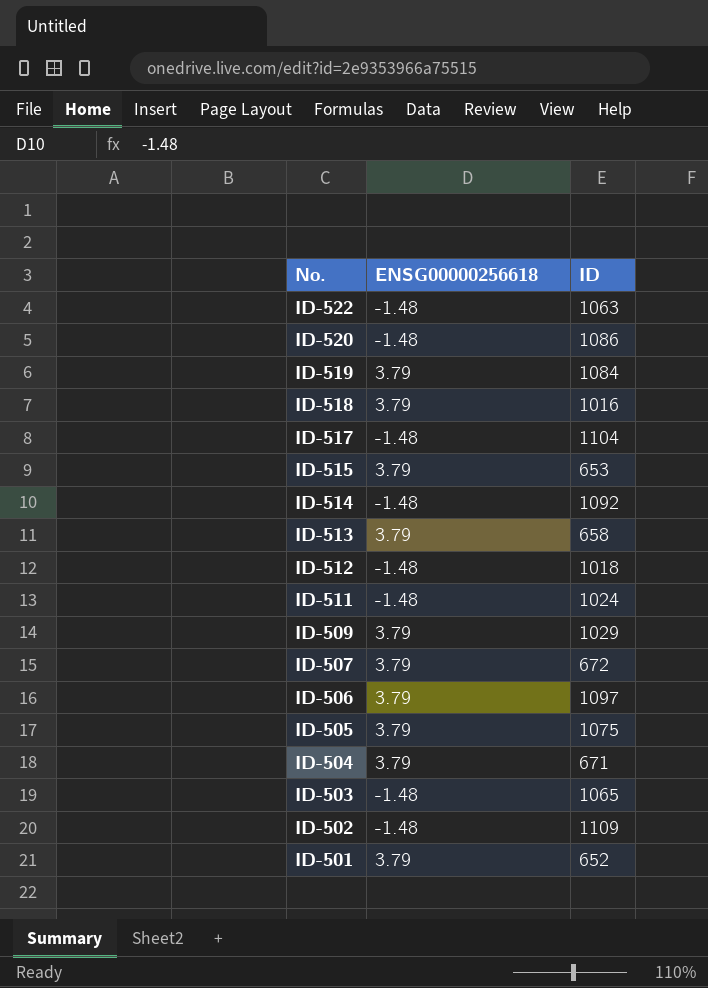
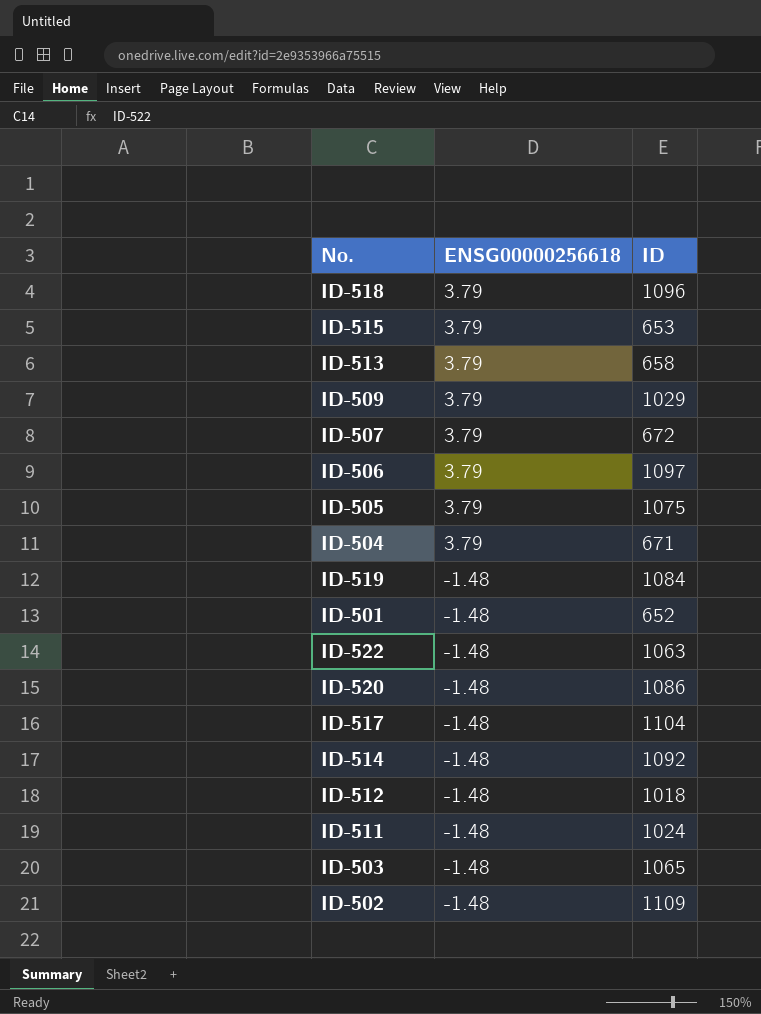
row order: No. descending -> ENSG00000256618 descending
ID-518 | ID: 1016 -> 1096
ID-519 | ENSG00000256618: 3.79 -> -1.48
ID-501 | ENSG00000256618: 3.79 -> -1.48

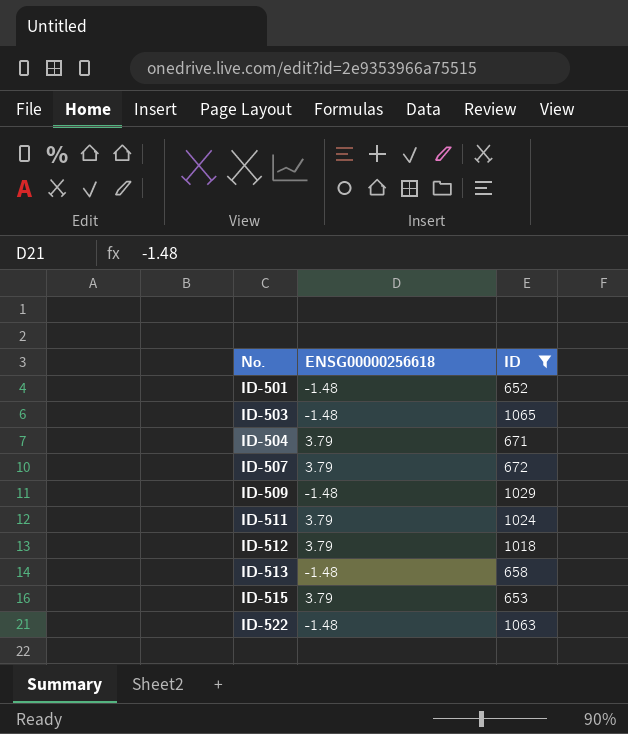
filter: none -> ID <= 1065
row order: ENSG00000256618 descending -> No. ascending
ID-509 | ENSG00000256618: 3.79 -> -1.48
ID-511 | ENSG00000256618: -1.48 -> 3.79
ID-512 | ENSG00000256618: -1.48 -> 3.79
ID-513 | ENSG00000256618: 3.79 -> -1.48

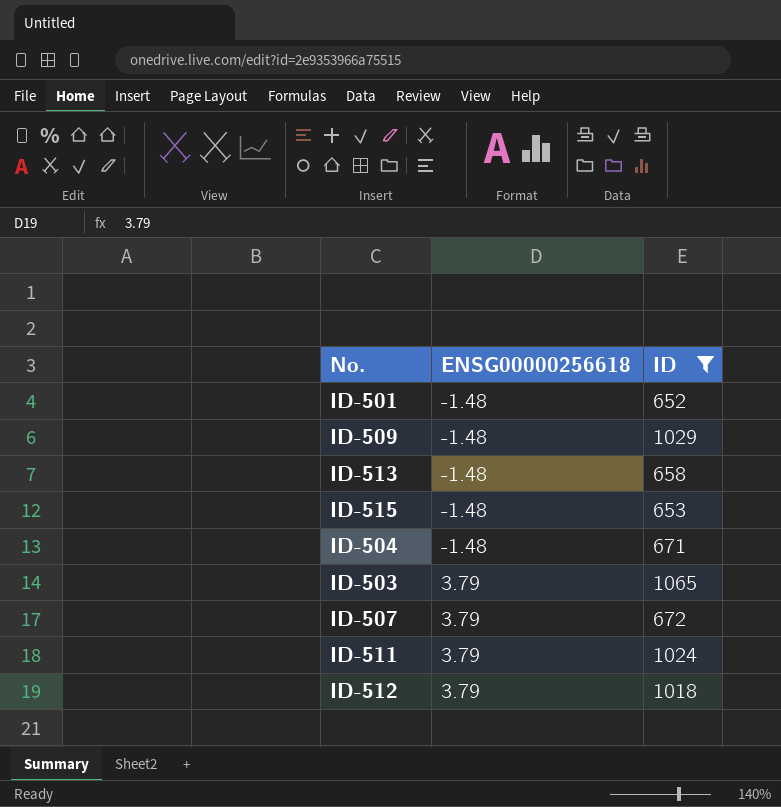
row order: No. ascending -> ENSG00000256618 ascending
row ID-522: -1.48 | 1063 -> none
ID-515 | ENSG00000256618: 3.79 -> -1.48
ID-504 | ENSG00000256618: 3.79 -> -1.48
ID-503 | ENSG00000256618: -1.48 -> 3.79

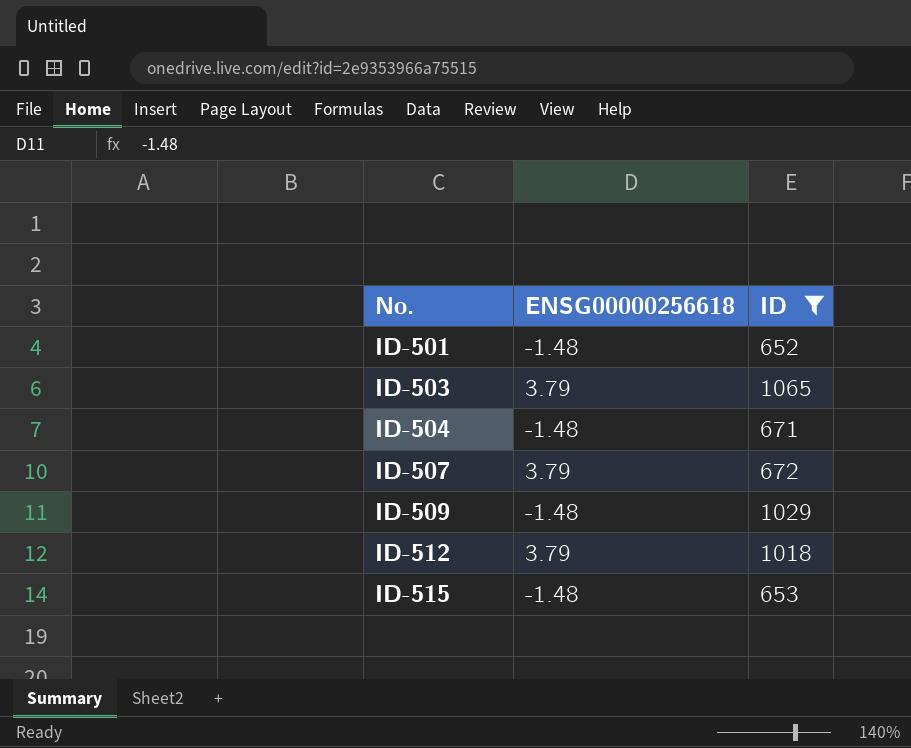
row order: ENSG00000256618 ascending -> No. ascending
row ID-513: -1.48 | 658 -> none
row ID-511: 3.79 | 1024 -> none

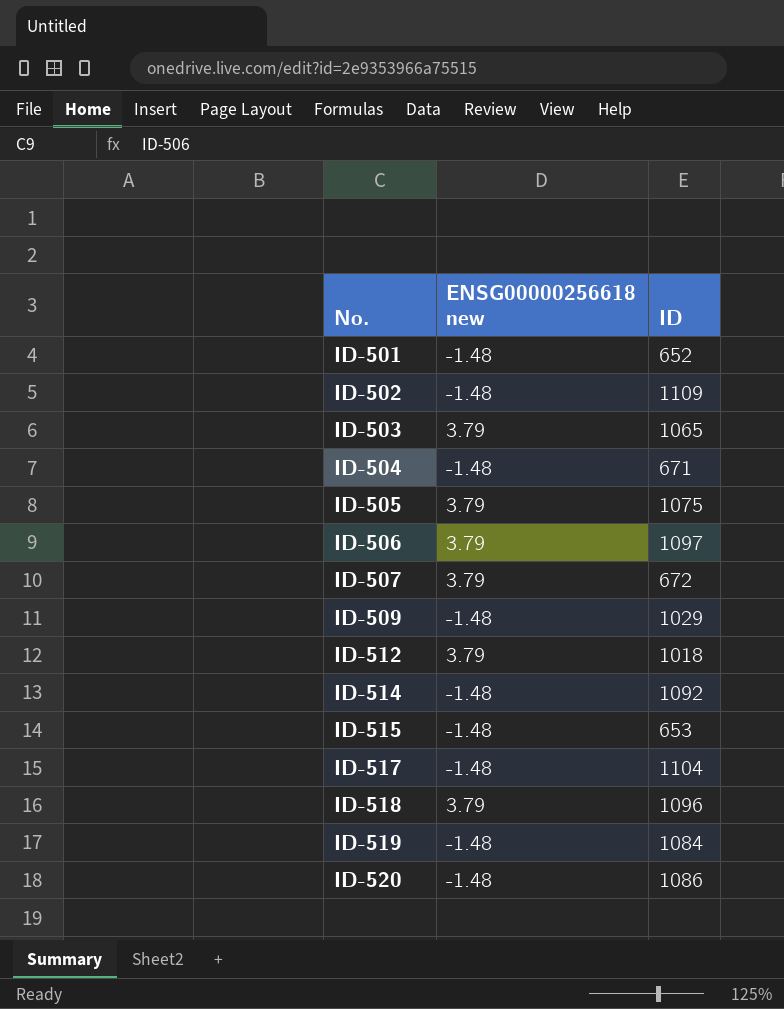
filter: ID <= 1065 -> none
column name: ENSG00000256618 -> ENSG00000256618 new

